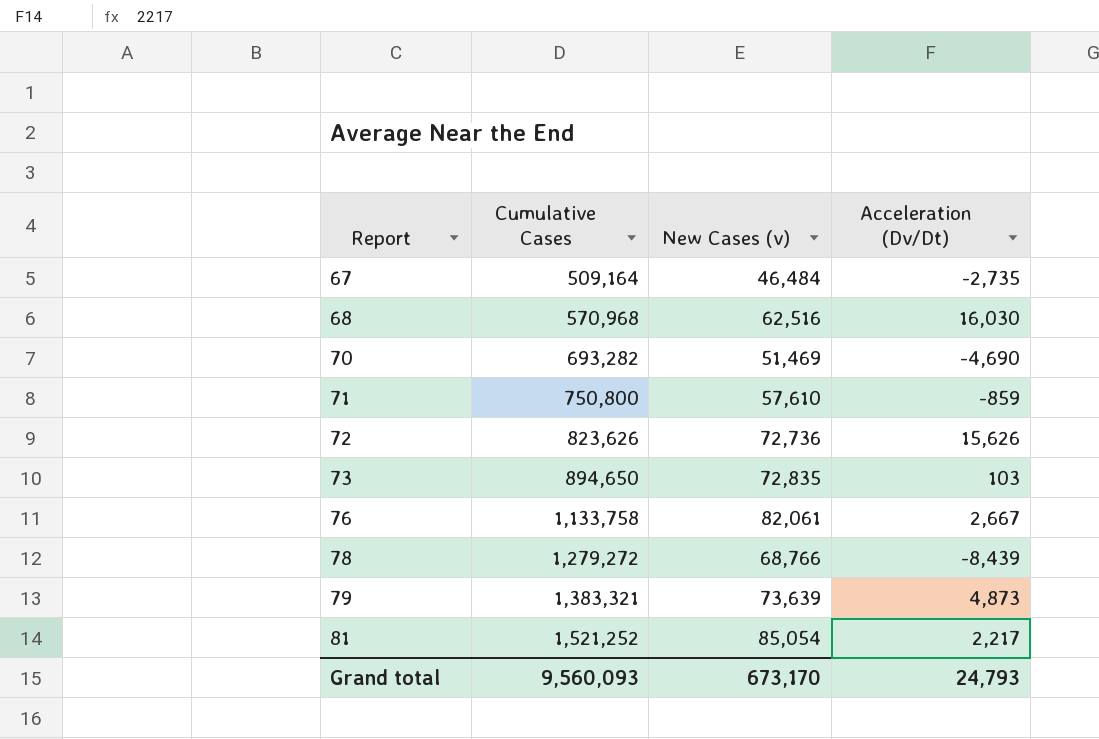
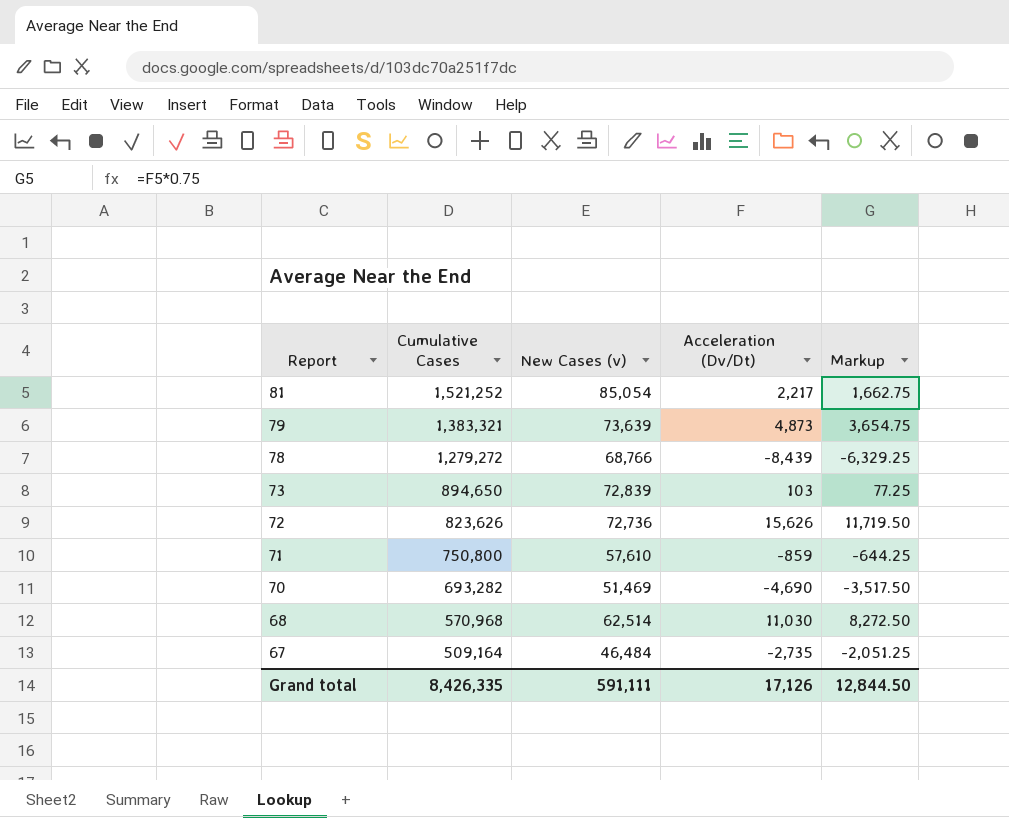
row order: Report ascending -> Report descending
column Markup | formula: none -> [Acceleration (Dv/Dt)] * 0.75
row 76: 1,133,758 | 82,061 | 2,667 -> none
73 | New Cases (v): 72,835 -> 72,839
68 | New Cases (v): 62,516 -> 62,514
68 | Acceleration (Dv/Dt): 16,030 -> 11,030
Grand total | Cumulative Cases: 9,560,093 -> 8,426,335
Grand total | New Cases (v): 673,170 -> 591,111
Grand total | Acceleration (Dv/Dt): 24,793 -> 17,126

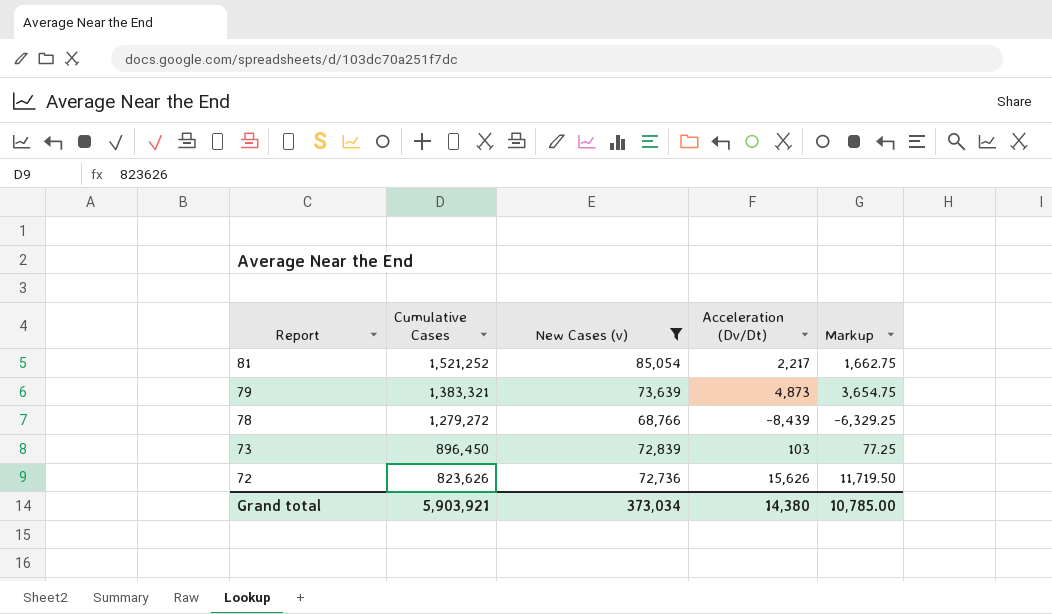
filter: none -> New Cases (v) >= 68,766
73 | Cumulative Cases: 894,650 -> 896,450
Grand total | Cumulative Cases: 8,426,335 -> 5,903,921
Grand total | New Cases (v): 591,111 -> 373,034
Grand total | Acceleration (Dv/Dt): 17,126 -> 14,380
Grand total | Markup: 12,844.50 -> 10,785.00

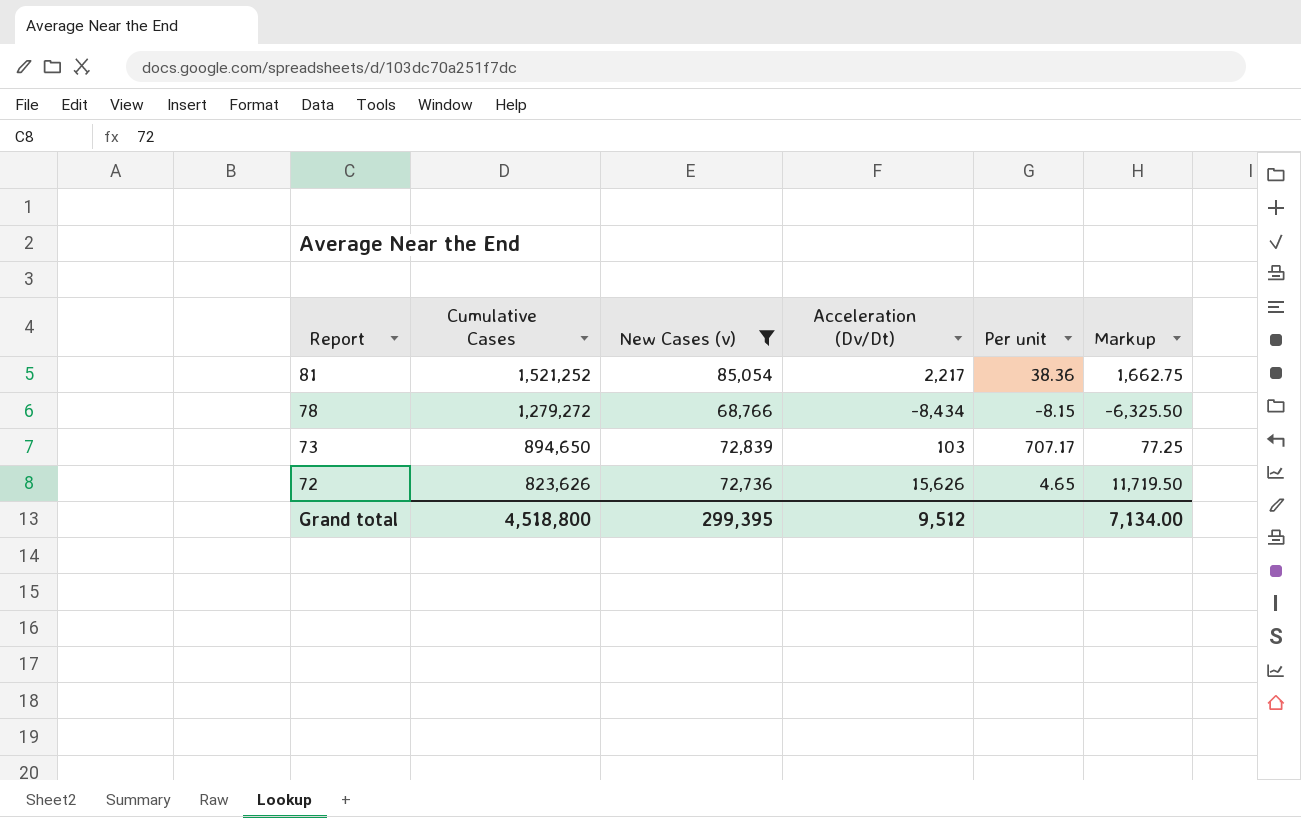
column Per unit | formula: none -> [New Cases (v)] / [Acceleration (Dv/Dt)]
row 79: 1,383,321 | 73,639 | 4,873 | 3,654.75 -> none
78 | Acceleration (Dv/Dt): -8,439 -> -8,434
78 | Markup: -6,329.25 -> -6,325.50
73 | Cumulative Cases: 896,450 -> 894,650
Grand total | Cumulative Cases: 5,903,921 -> 4,518,800
Grand total | New Cases (v): 373,034 -> 299,395
Grand total | Acceleration (Dv/Dt): 14,380 -> 9,512
Grand total | Markup: 10,785.00 -> 7,134.00

